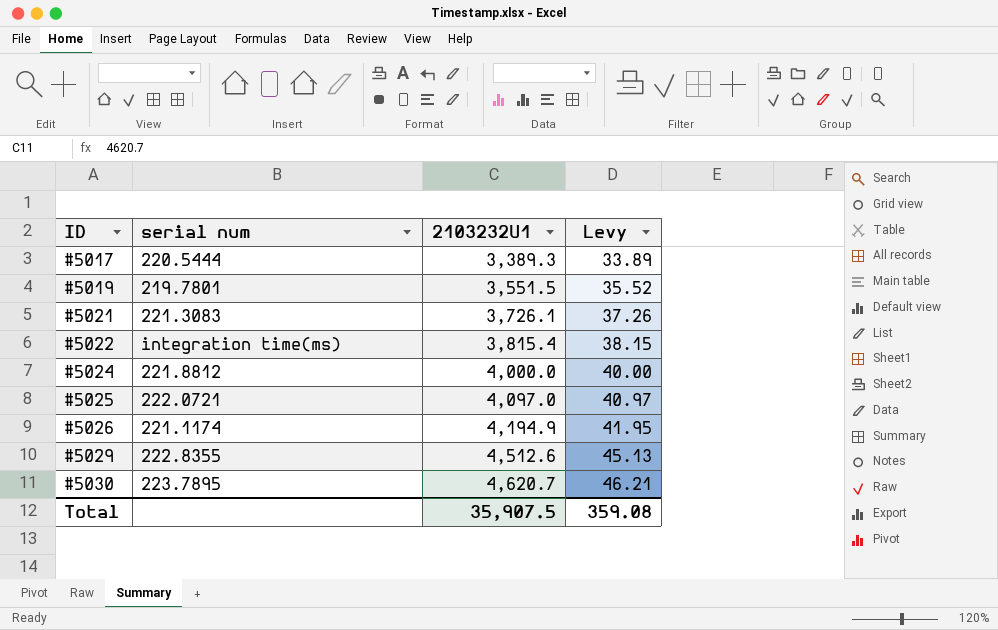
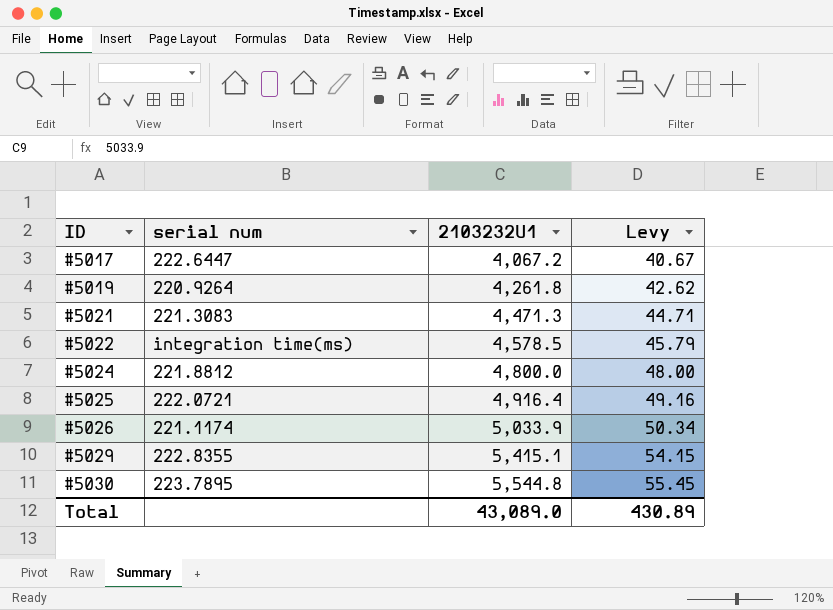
#5017 | serial num: 220.5444 -> 222.6447
#5017 | 2103232U1: 3,389.3 -> 4,067.2
#5017 | Levy: 33.89 -> 40.67
#5019 | serial num: 219.7801 -> 220.9264
#5019 | 2103232U1: 3,551.5 -> 4,261.8
#5019 | Levy: 35.52 -> 42.62
#5021 | 2103232U1: 3,726.1 -> 4,471.3
#5021 | Levy: 37.26 -> 44.71
#5022 | 2103232U1: 3,815.4 -> 4,578.5
#5022 | Levy: 38.15 -> 45.79
#5024 | 2103232U1: 4,000.0 -> 4,800.0
#5024 | Levy: 40.00 -> 48.00
#5025 | 2103232U1: 4,097.0 -> 4,916.4
#5025 | Levy: 40.97 -> 49.16
#5026 | 2103232U1: 4,194.9 -> 5,033.9
#5026 | Levy: 41.95 -> 50.34
#5029 | 2103232U1: 4,512.6 -> 5,415.1
#5029 | Levy: 45.13 -> 54.15
#5030 | 2103232U1: 4,620.7 -> 5,544.8
#5030 | Levy: 46.21 -> 55.45
Total | 2103232U1: 35,907.5 -> 43,089.0
Total | Levy: 359.08 -> 430.89

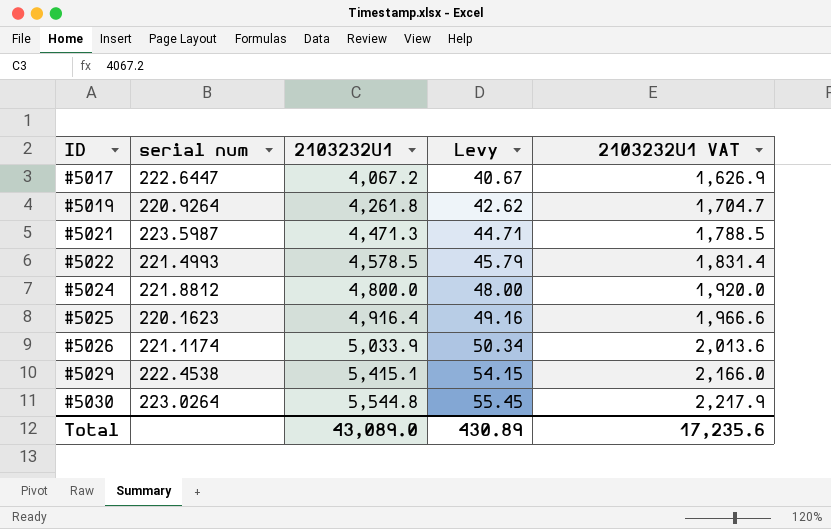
column 2103232U1 VAT | formula: none -> [2103232U1] * 0.4
#5021 | serial num: 221.3083 -> 223.5987
#5022 | serial num: integration time(ms) -> 221.4993
#5025 | serial num: 222.0721 -> 220.1623
#5029 | serial num: 222.8355 -> 222.4538
#5030 | serial num: 223.7895 -> 223.0264

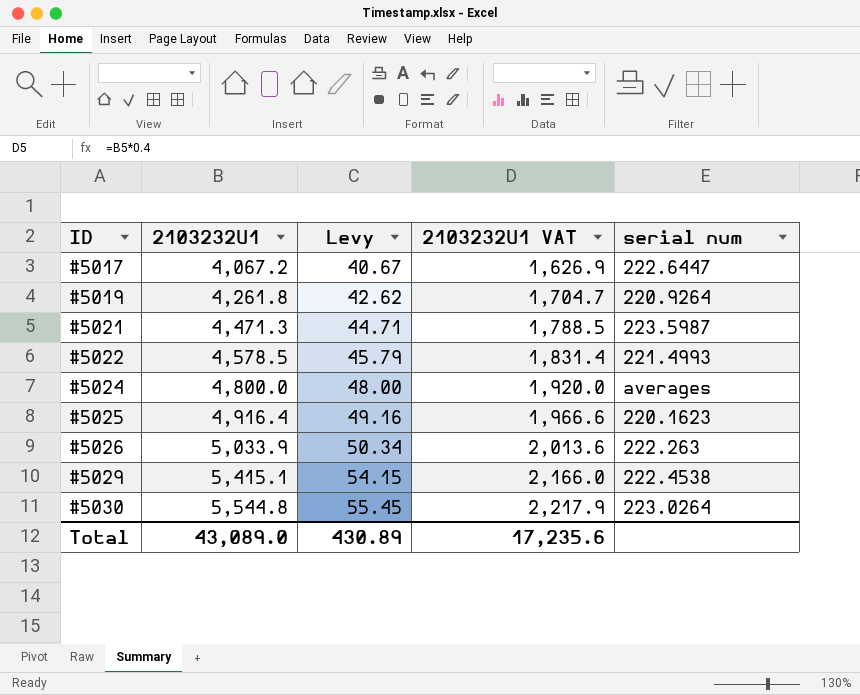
column serial num | position: 2 -> 5
#5024 | serial num: 221.8812 -> averages
#5026 | serial num: 221.1174 -> 222.263

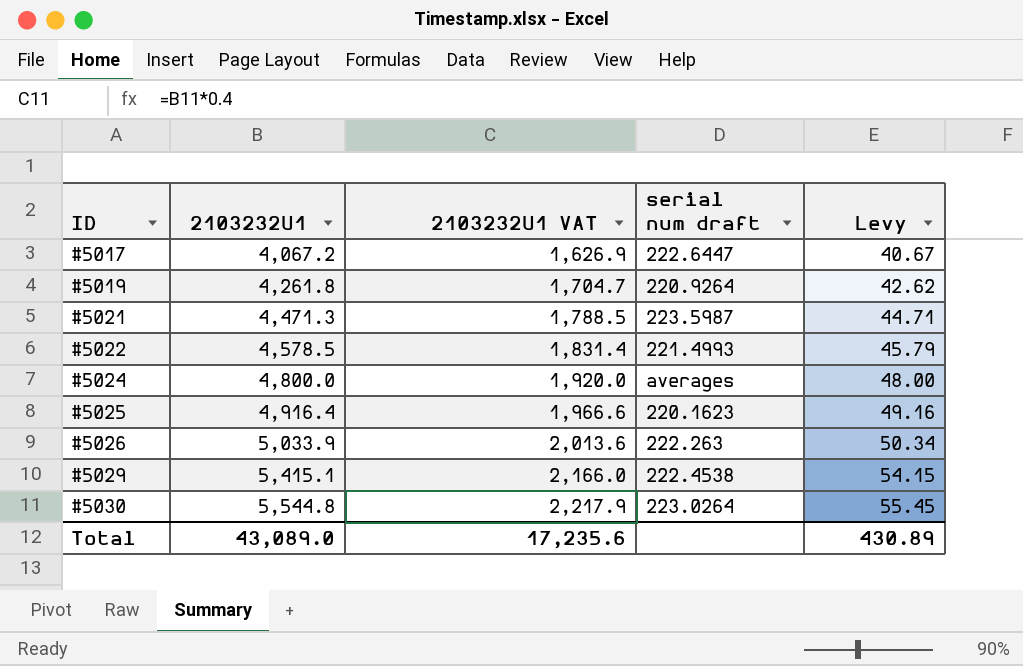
column name: serial num -> serial num draft
column Levy | position: 3 -> 5

